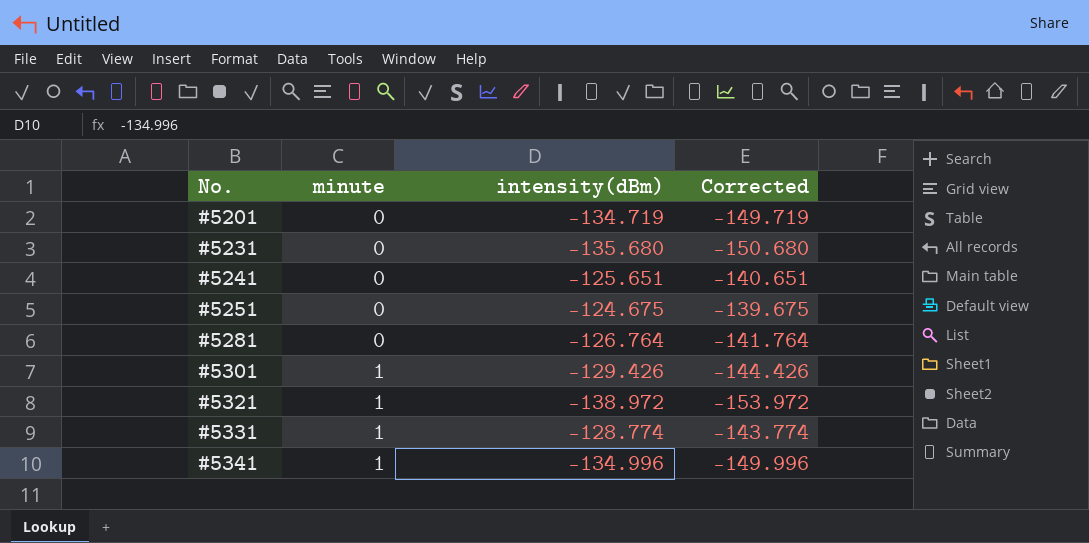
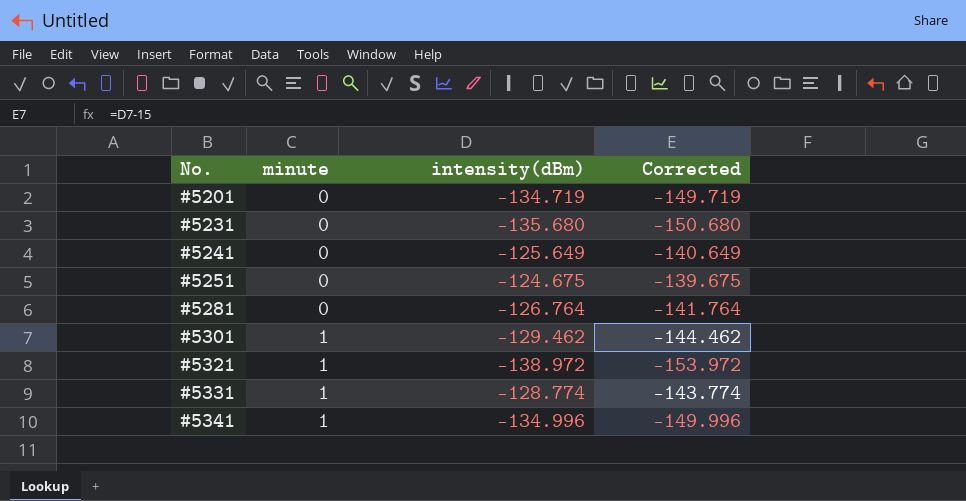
#5241 | intensity(dBm): -125.651 -> -125.649
#5241 | Corrected: -140.651 -> -140.649
#5301 | intensity(dBm): -129.426 -> -129.462
#5301 | Corrected: -144.426 -> -144.462

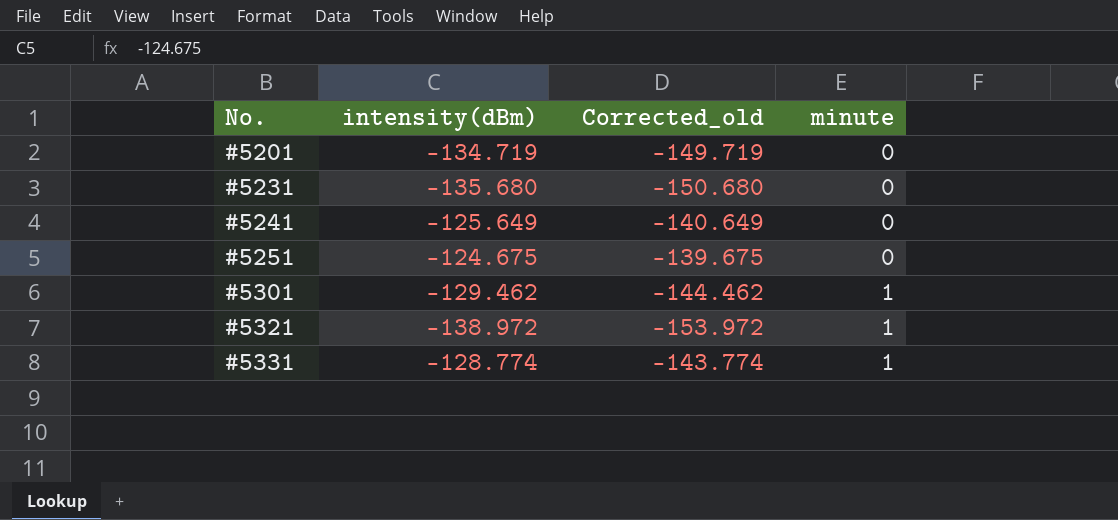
column name: Corrected -> Corrected_old
column minute | position: 2 -> 4
row #5281: 0 | -126.764 | -141.764 -> none
row #5341: 1 | -134.996 | -149.996 -> none

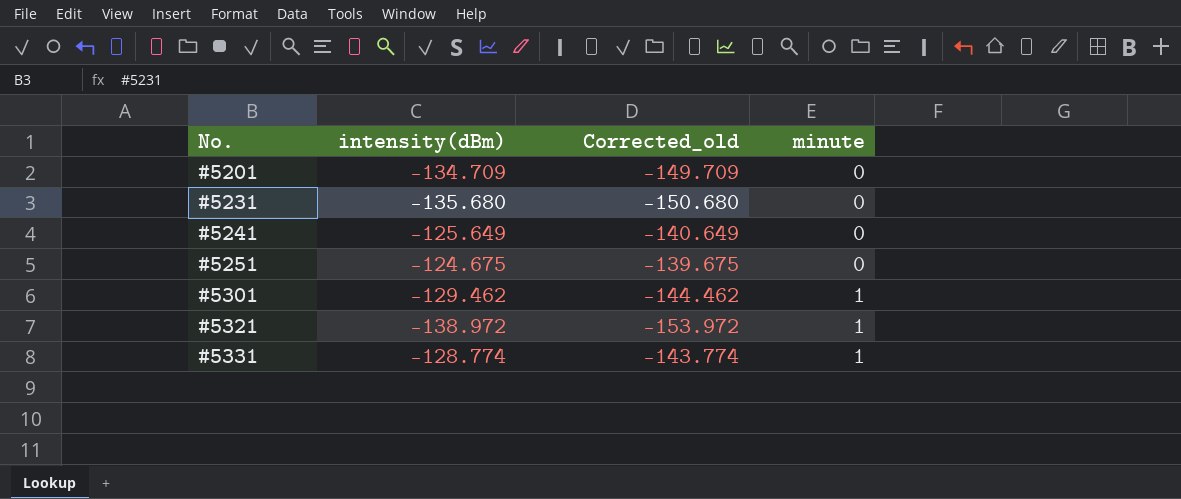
#5201 | intensity(dBm): -134.719 -> -134.709
#5201 | Corrected_old: -149.719 -> -149.709

